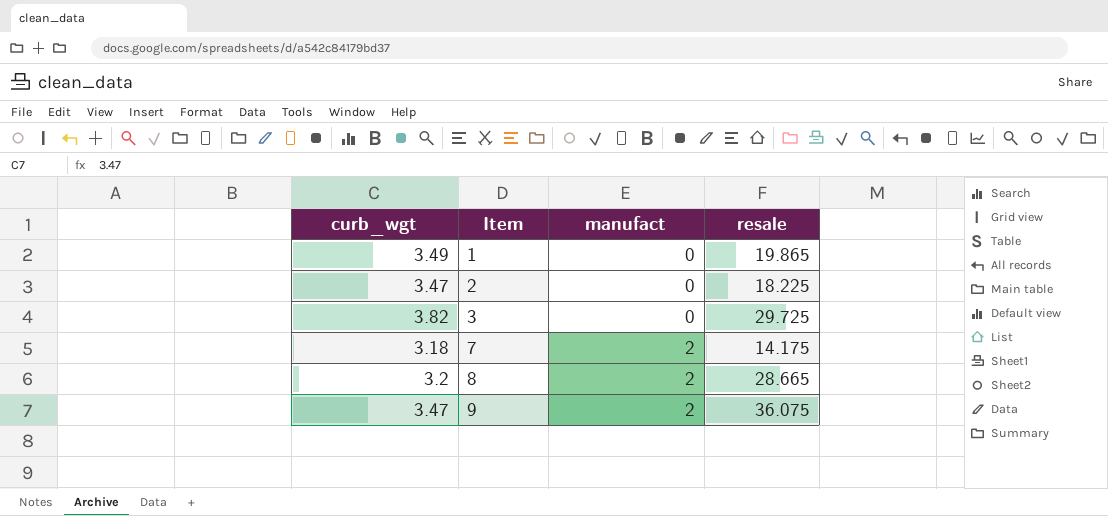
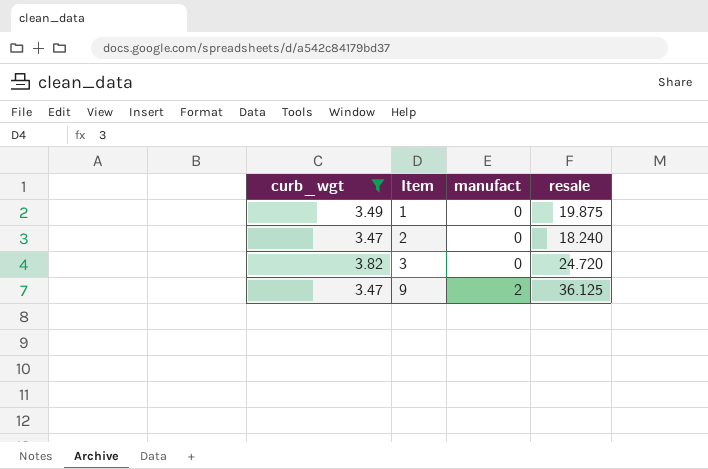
filter: none -> curb_wgt >= 3.47
1 | resale: 19.865 -> 19.875
2 | resale: 18.225 -> 18.240
3 | resale: 29.725 -> 24.720
9 | resale: 36.075 -> 36.125

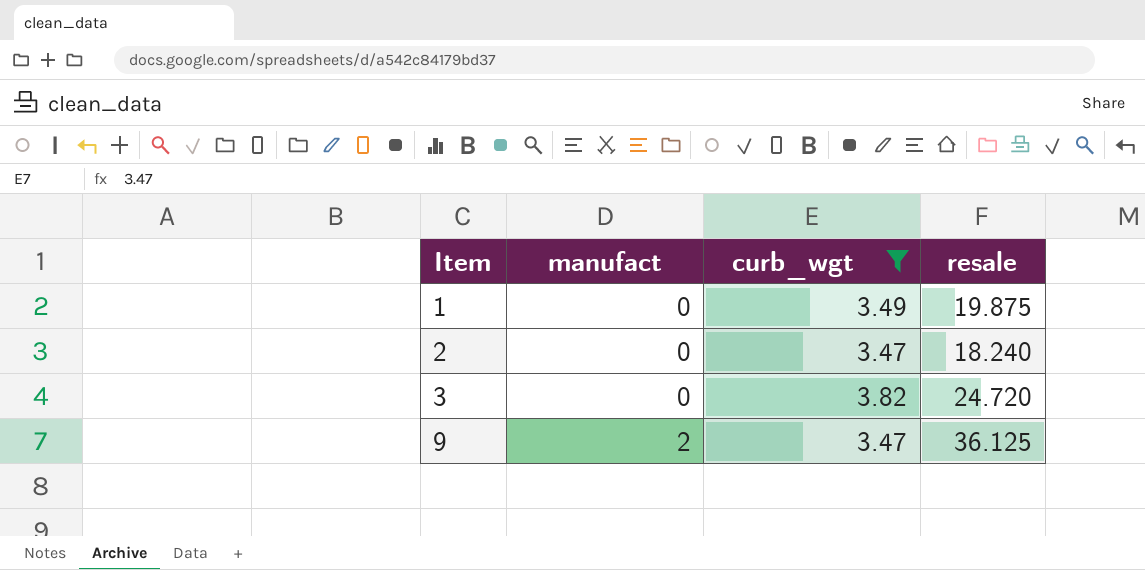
column curb_wgt | position: 1 -> 3

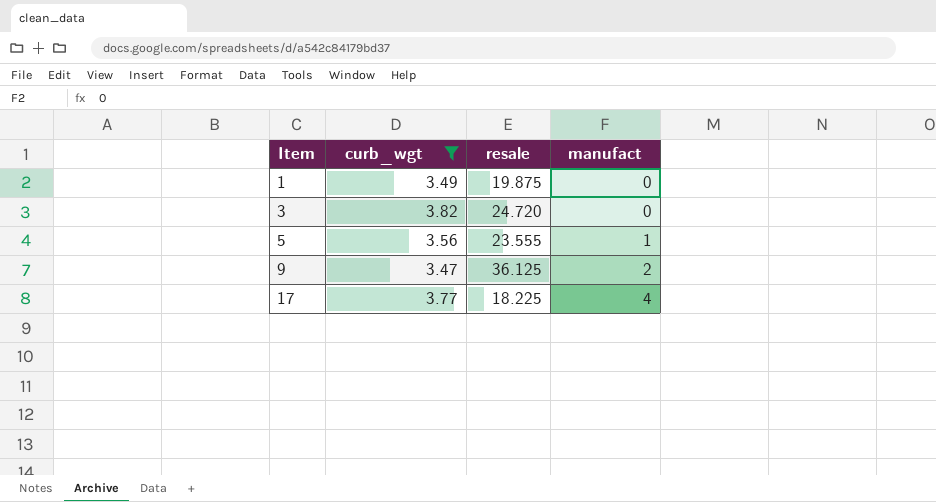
column manufact | position: 2 -> 4
row 2: 0 | 3.47 | 18.240 -> none
row 5: none -> 3.56 | 23.555 | 1
row 17: none -> 3.77 | 18.225 | 4

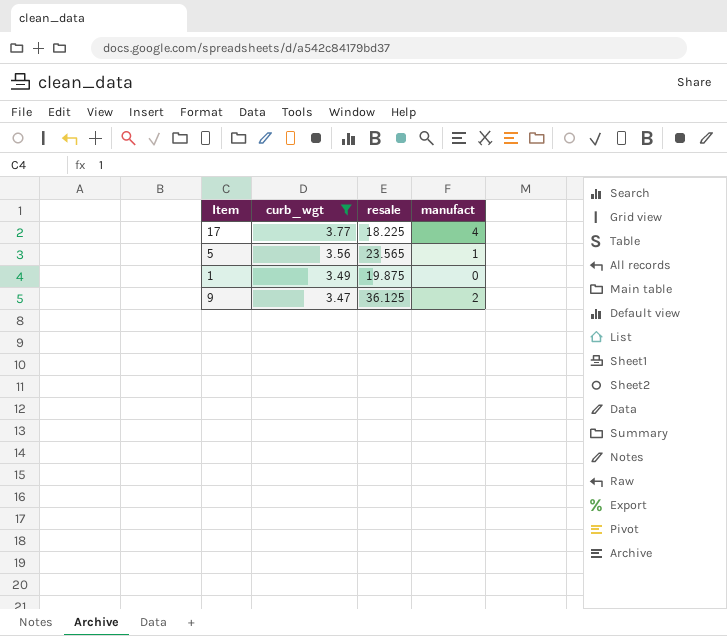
row order: Item ascending -> curb_wgt descending
row 3: 3.82 | 24.720 | 0 -> none
5 | resale: 23.555 -> 23.565

